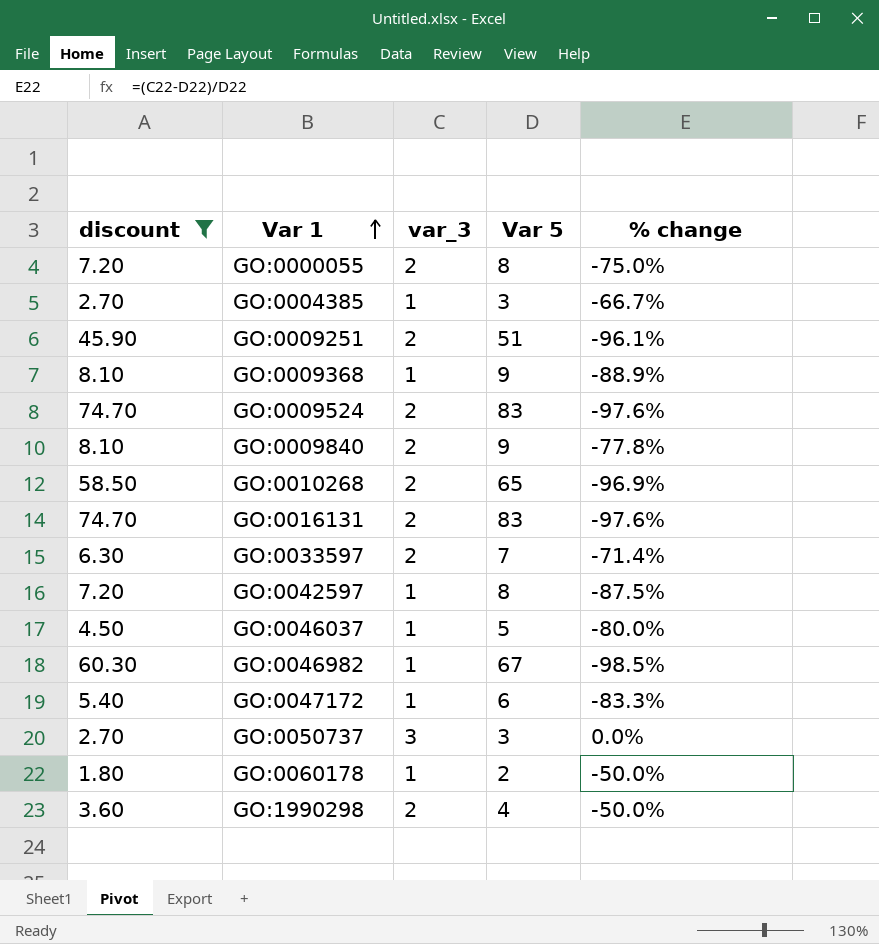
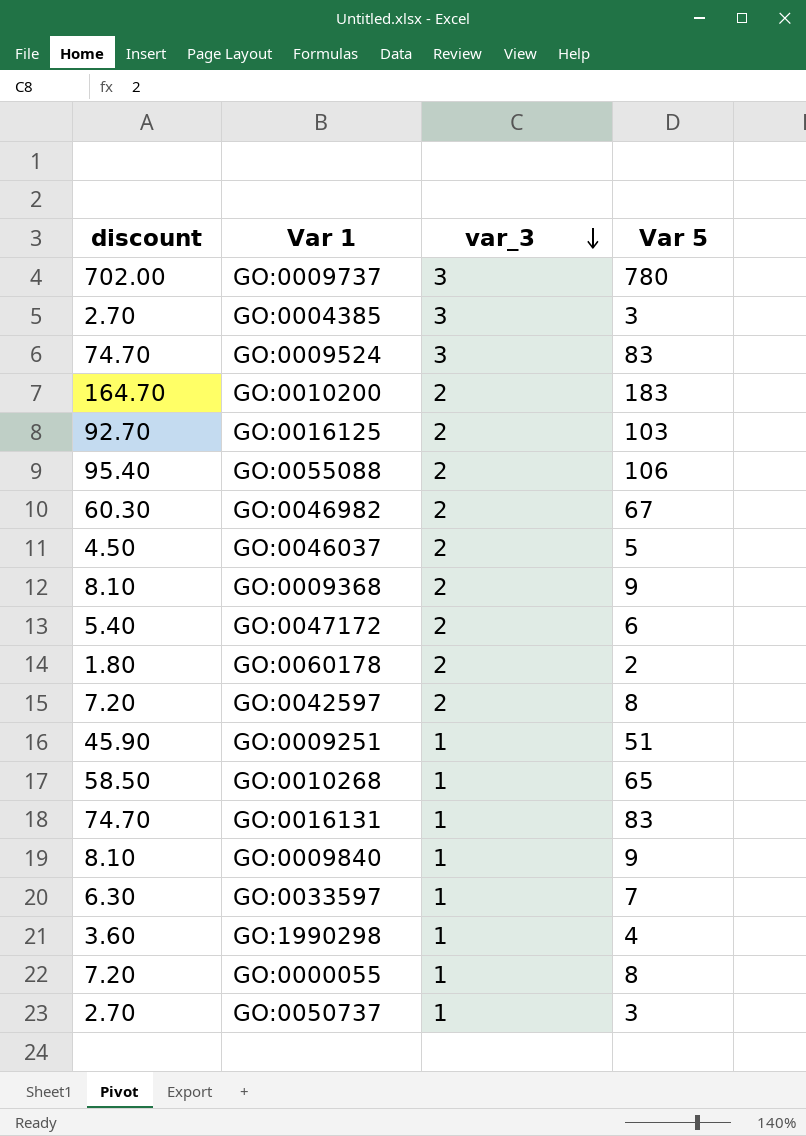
filter: discount <= 74.70 -> none
row order: Var 1 ascending -> var_3 descending
column % change | formula: ([var_3] - [Var 5]) / [Var 5] -> none
GO:0004385 | var_3: 1 -> 3
GO:0009524 | var_3: 2 -> 3
GO:0046982 | var_3: 1 -> 2
GO:0046037 | var_3: 1 -> 2
GO:0009368 | var_3: 1 -> 2
GO:0047172 | var_3: 1 -> 2
GO:0060178 | var_3: 1 -> 2
GO:0042597 | var_3: 1 -> 2
GO:0009251 | var_3: 2 -> 1
GO:0010268 | var_3: 2 -> 1
GO:0016131 | var_3: 2 -> 1
GO:0009840 | var_3: 2 -> 1
GO:0033597 | var_3: 2 -> 1
GO:1990298 | var_3: 2 -> 1
GO:0000055 | var_3: 2 -> 1
GO:0050737 | var_3: 3 -> 1

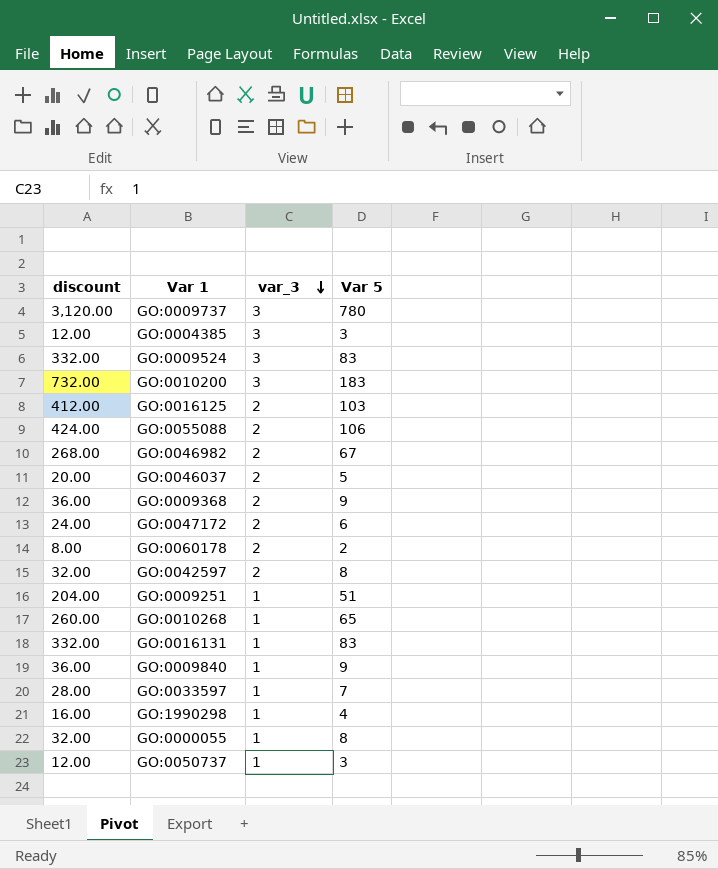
column discount | formula: [Var 5] * 0.9 -> [Var 5] * 4
GO:0010200 | var_3: 2 -> 3

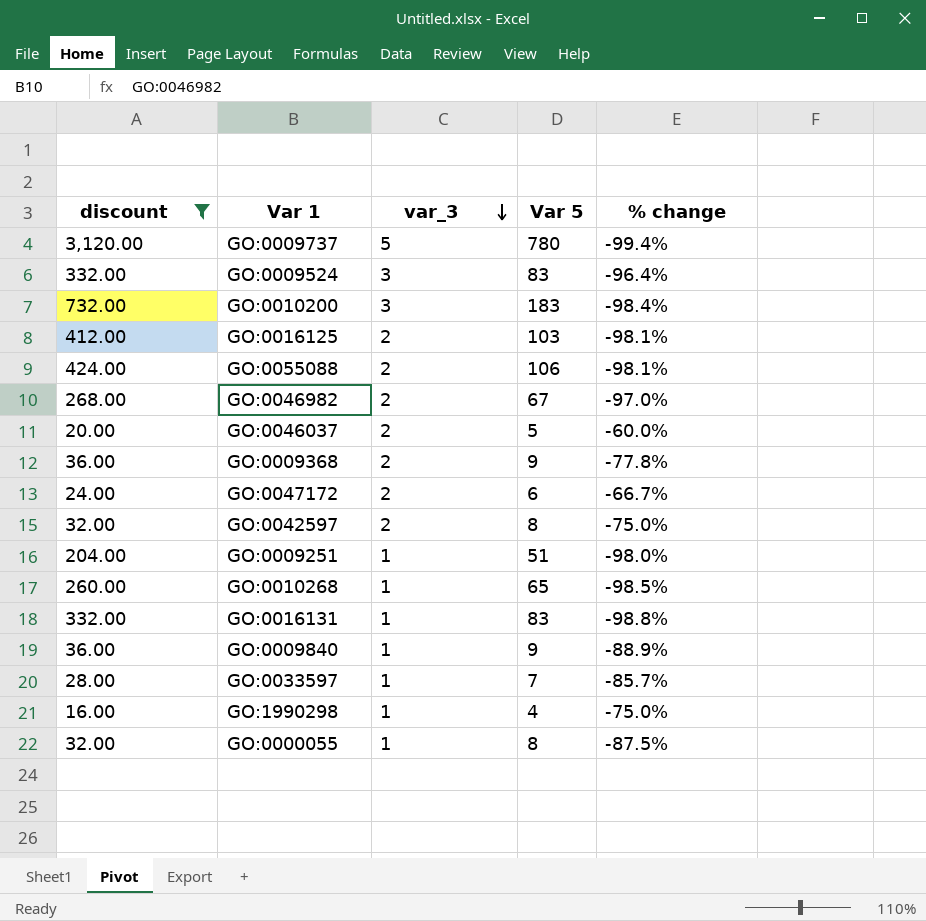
filter: none -> discount >= 16.00
column % change | formula: none -> ([var_3] - [Var 5]) / [Var 5]
GO:0009737 | var_3: 3 -> 5

